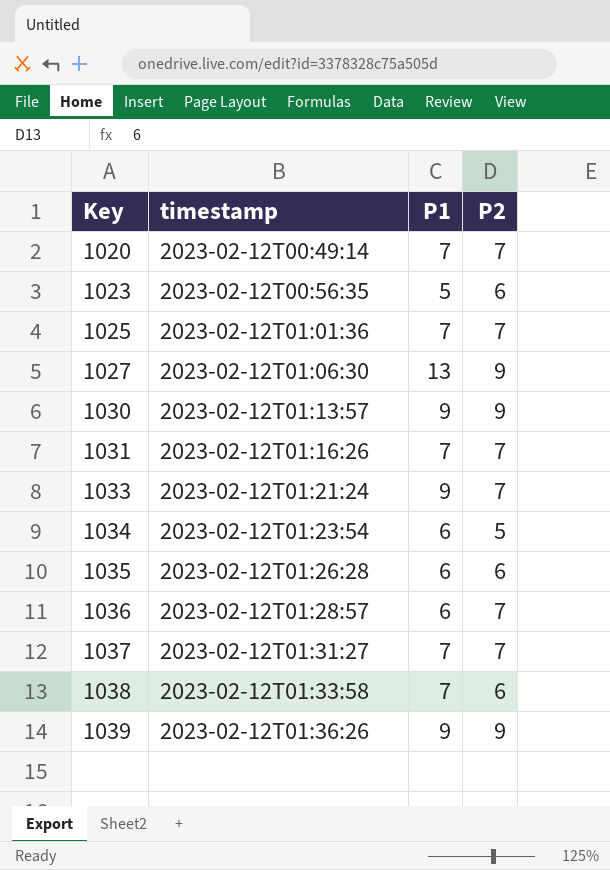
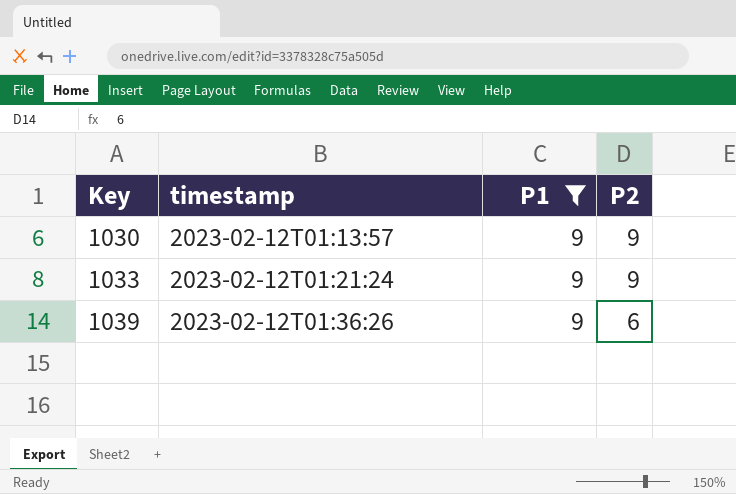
filter: none -> P1 = 9
1033 | P2: 7 -> 9
1039 | P2: 9 -> 6

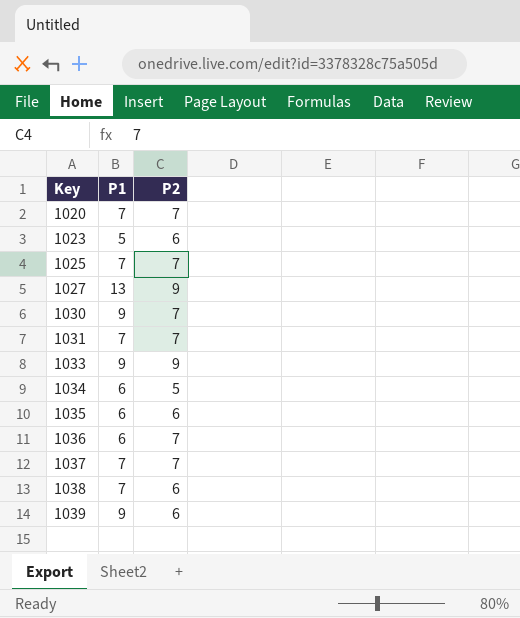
filter: P1 = 9 -> none
column timestamp | position: 2 -> none
1030 | P2: 9 -> 7

